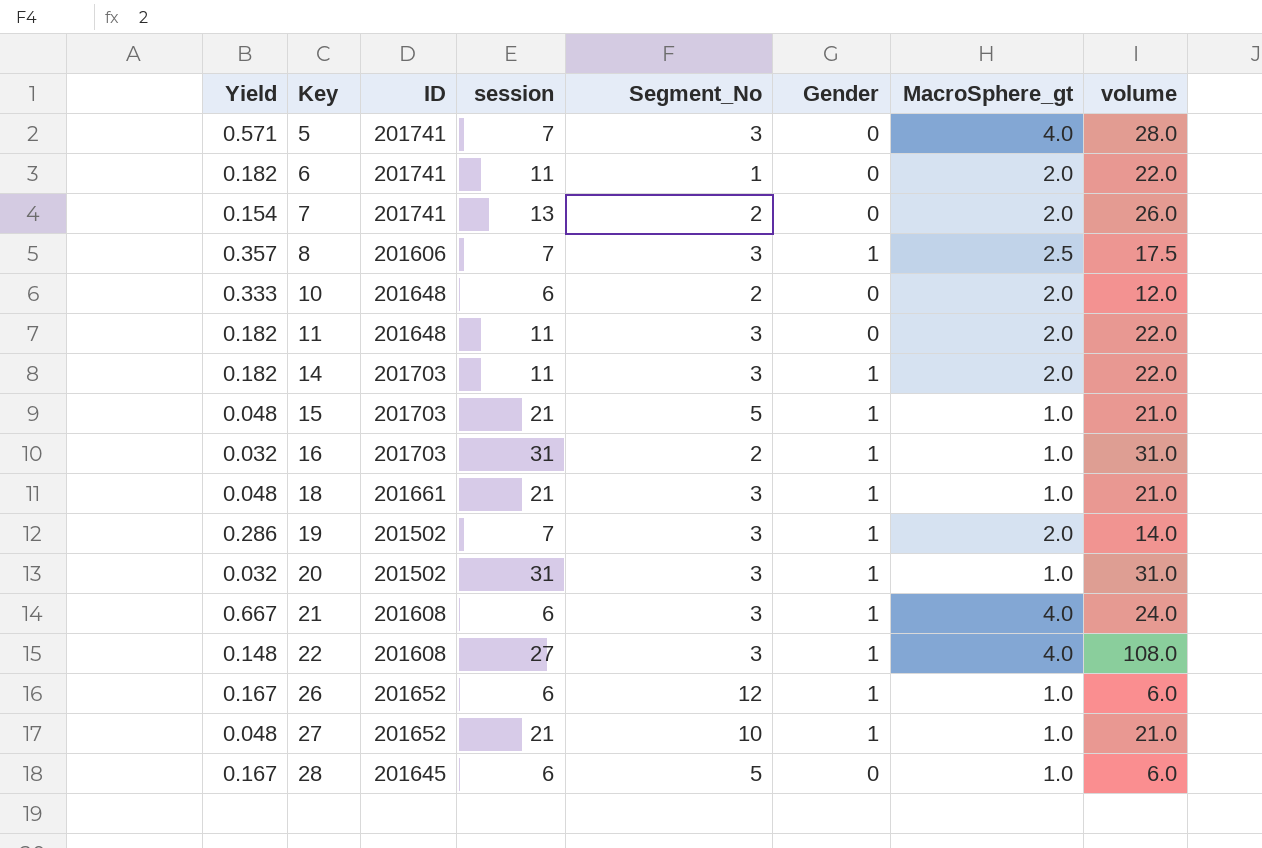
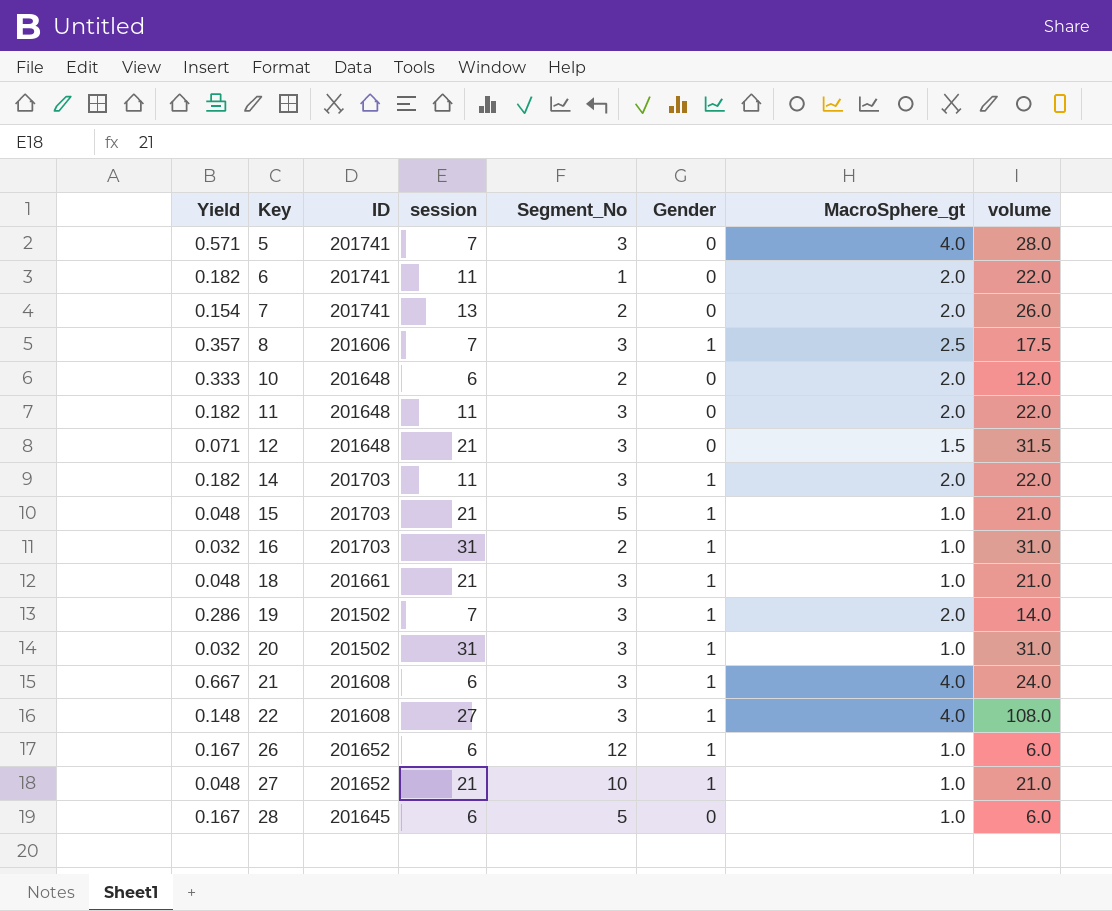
row 12: none -> 0.071 | 201648 | 21 | 3 | 0 | 1.5 | 31.5

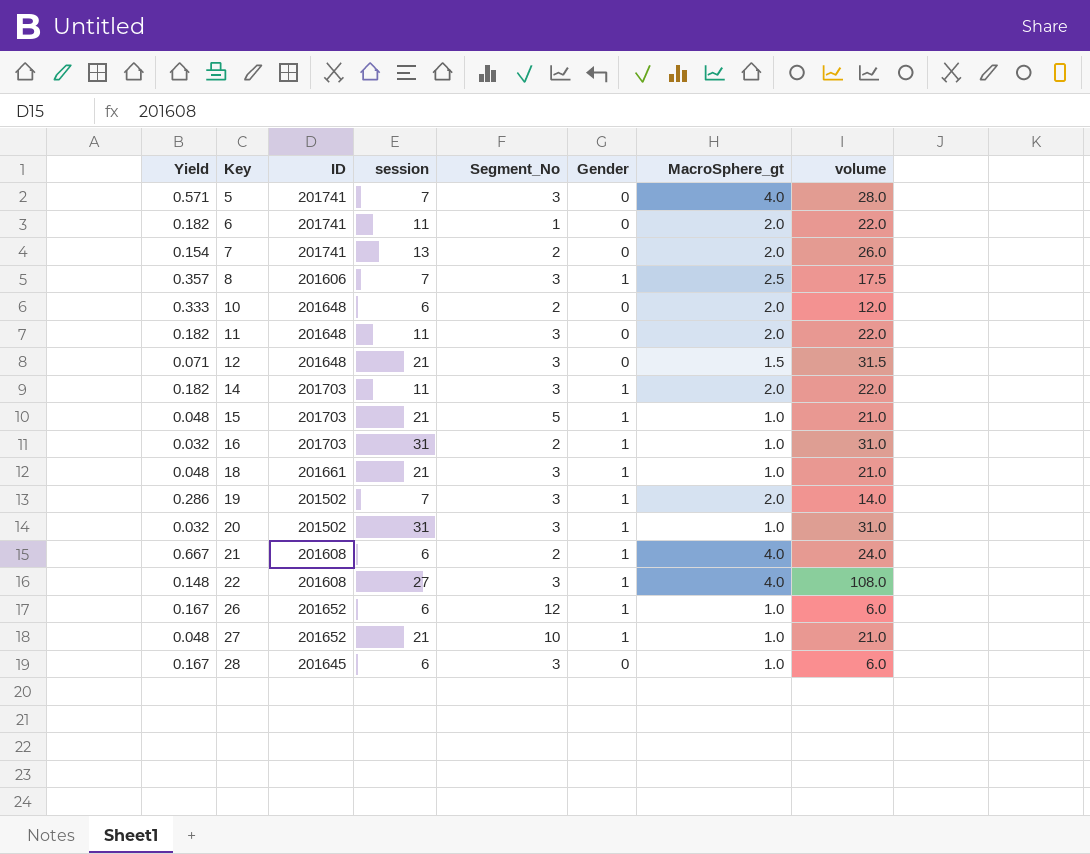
21 | Segment_No: 3 -> 2
28 | Segment_No: 5 -> 3

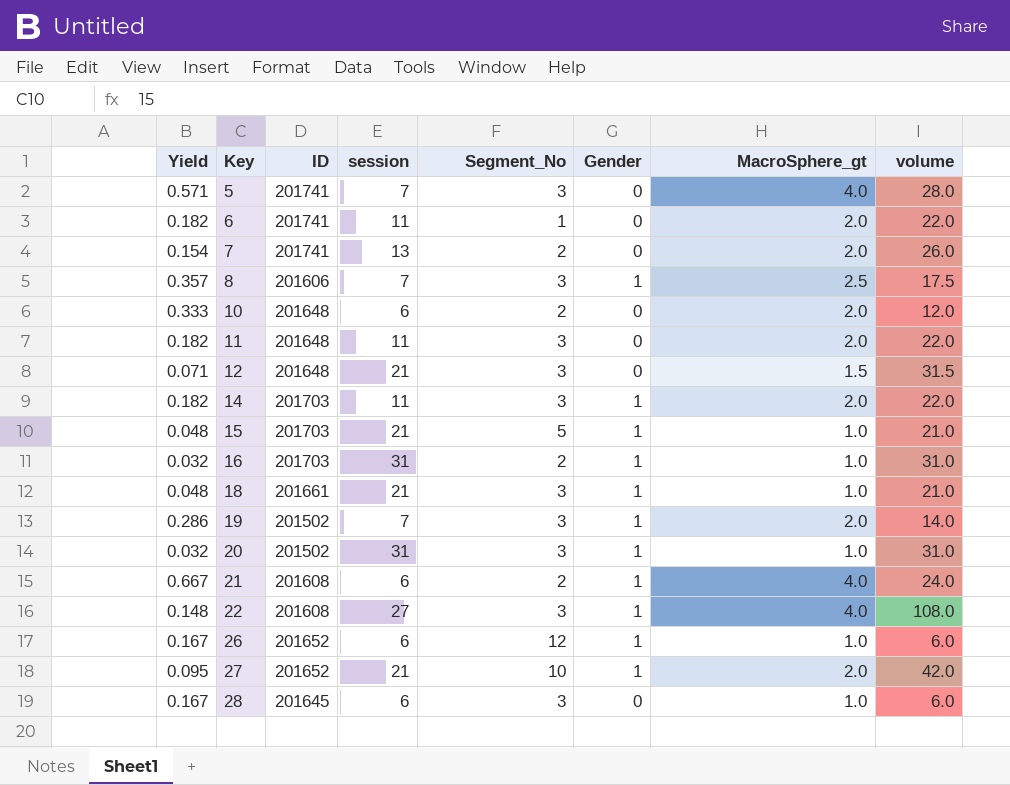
27 | Yield: 0.048 -> 0.095
27 | MacroSphere_gt: 1.0 -> 2.0
27 | volume: 21.0 -> 42.0

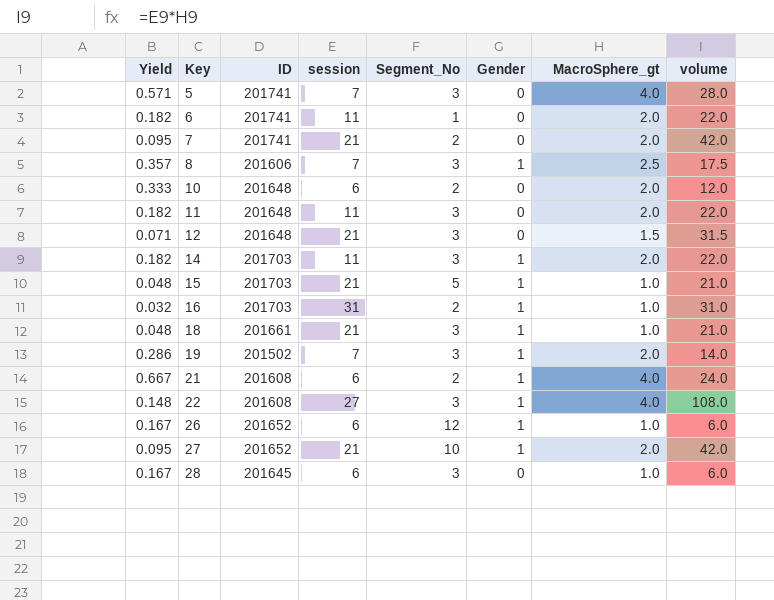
row 20: 0.032 | 201502 | 31 | 3 | 1 | 1.0 | 31.0 -> none
7 | Yield: 0.154 -> 0.095
7 | session: 13 -> 21
7 | volume: 26.0 -> 42.0

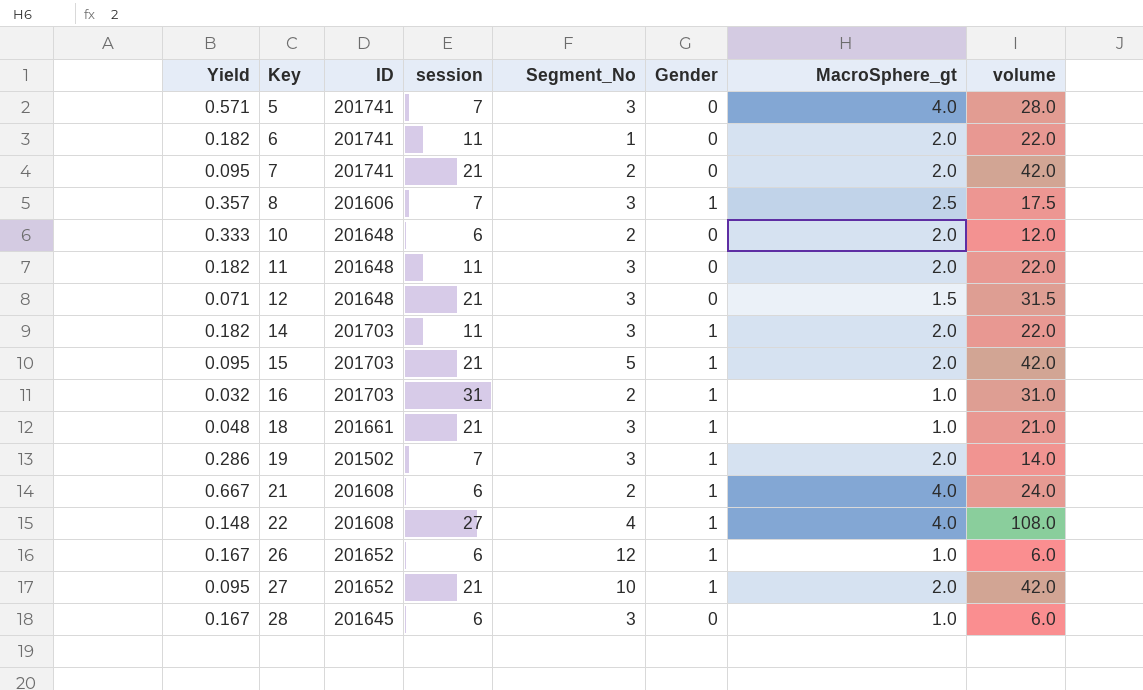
15 | Yield: 0.048 -> 0.095
15 | MacroSphere_gt: 1.0 -> 2.0
15 | volume: 21.0 -> 42.0
22 | Segment_No: 3 -> 4

